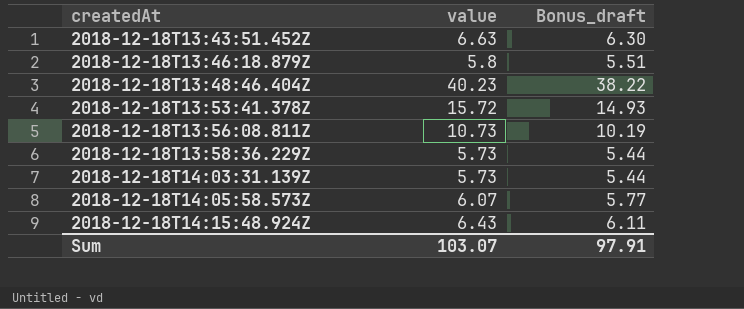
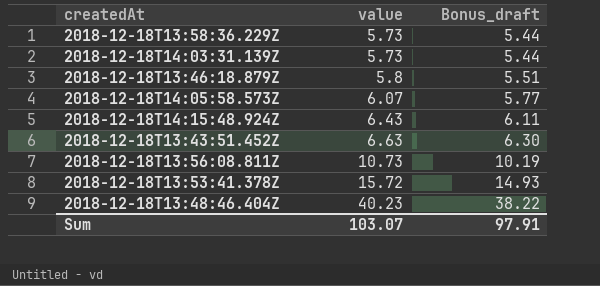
row order: createdAt ascending -> value ascending

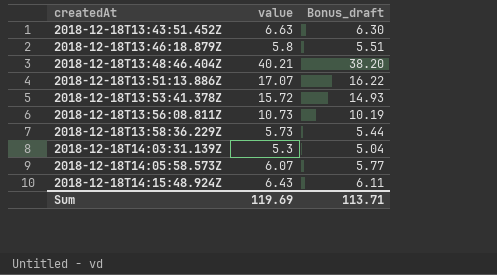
row order: value ascending -> createdAt ascending
2018-12-18T13:48:46.404Z | value: 40.23 -> 40.21
2018-12-18T13:48:46.404Z | Bonus_draft: 38.22 -> 38.20
row 2018-12-18T13:51:13.886Z: none -> 17.07 | 16.22
2018-12-18T14:03:31.139Z | value: 5.73 -> 5.3
2018-12-18T14:03:31.139Z | Bonus_draft: 5.44 -> 5.04
Sum | value: 103.07 -> 119.69
Sum | Bonus_draft: 97.91 -> 113.71

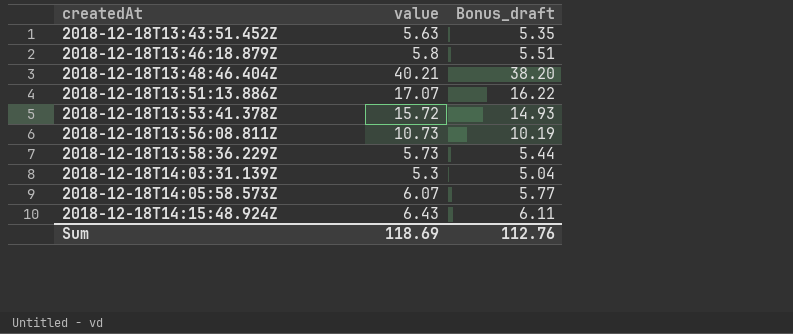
2018-12-18T13:43:51.452Z | value: 6.63 -> 5.63
2018-12-18T13:43:51.452Z | Bonus_draft: 6.30 -> 5.35
Sum | value: 119.69 -> 118.69
Sum | Bonus_draft: 113.71 -> 112.76

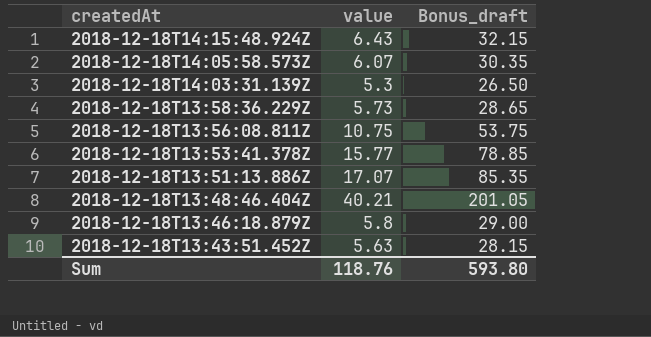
row order: createdAt ascending -> createdAt descending
column Bonus_draft | formula: [value] * 0.95 -> [value] * 5
2018-12-18T13:56:08.811Z | value: 10.73 -> 10.75
2018-12-18T13:53:41.378Z | value: 15.72 -> 15.77
Sum | value: 118.69 -> 118.76
Sum | Bonus_draft: 112.76 -> 593.80

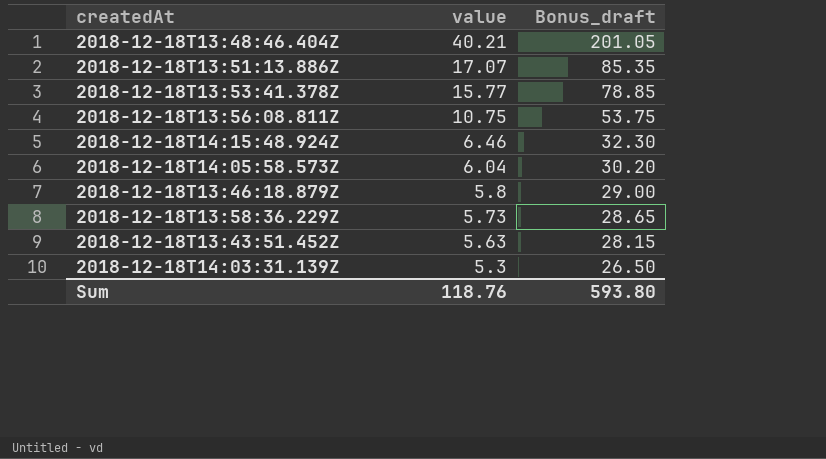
row order: createdAt descending -> value descending
2018-12-18T14:15:48.924Z | value: 6.43 -> 6.46
2018-12-18T14:15:48.924Z | Bonus_draft: 32.15 -> 32.30
2018-12-18T14:05:58.573Z | value: 6.07 -> 6.04
2018-12-18T14:05:58.573Z | Bonus_draft: 30.35 -> 30.20

